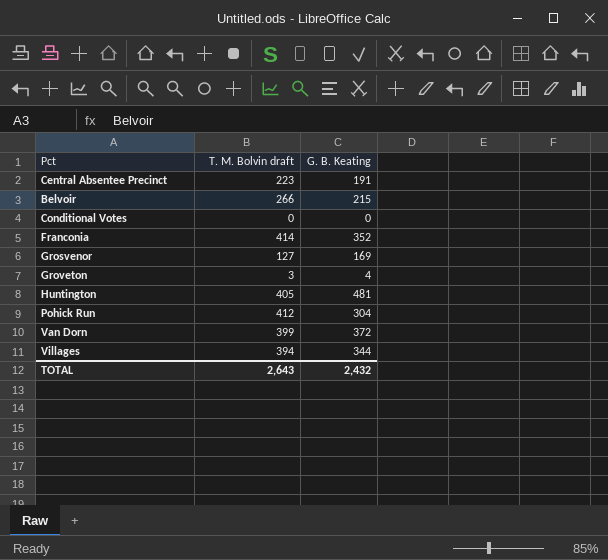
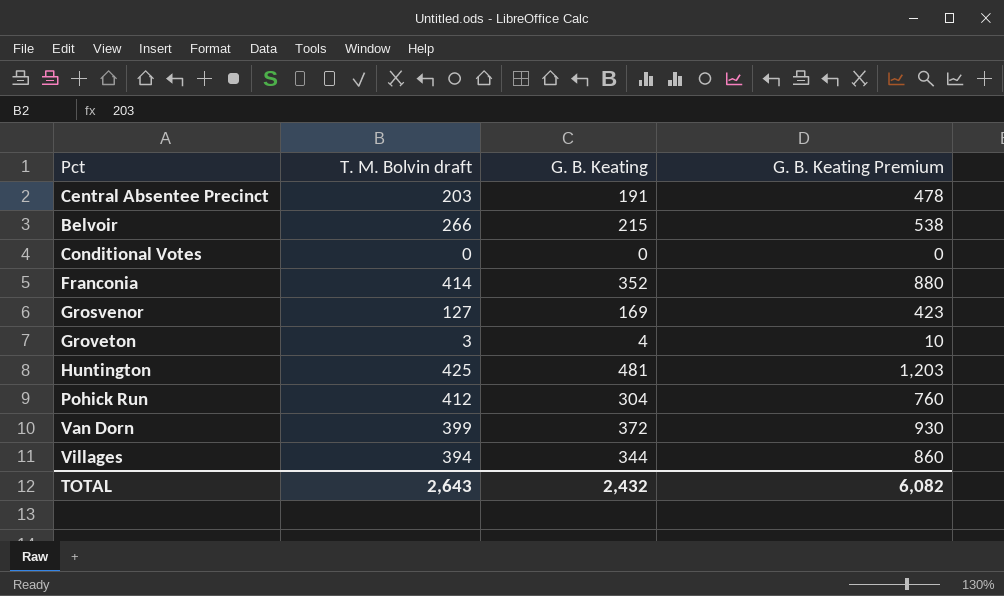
column G. B. Keating Premium | formula: none -> [G. B. Keating] * 2.5
Central Absentee Precinct | T. M. Bolvin draft: 223 -> 203
Huntington | T. M. Bolvin draft: 405 -> 425

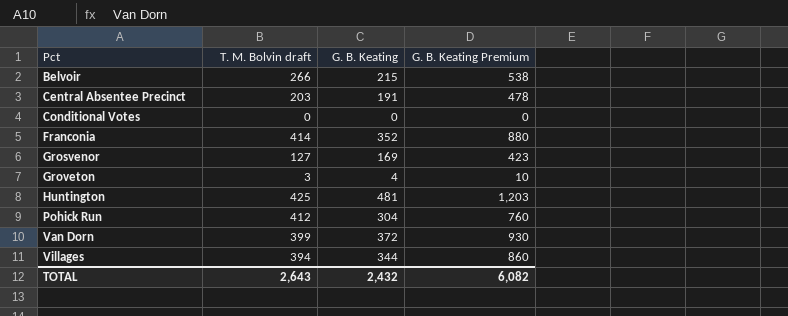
row order: none -> Pct ascending

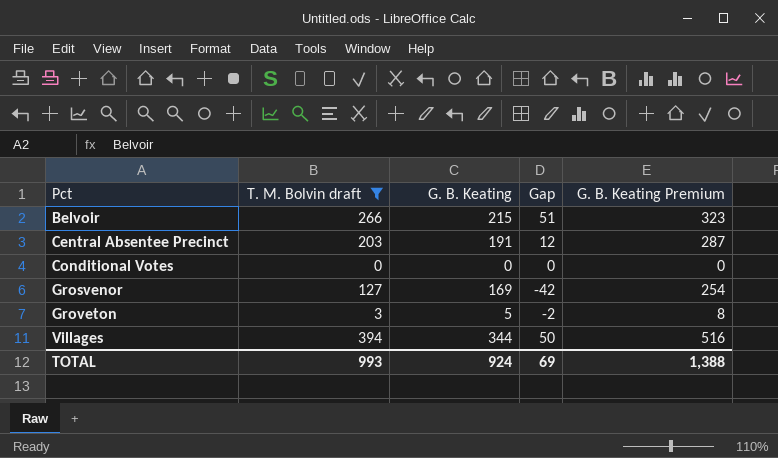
filter: none -> T. M. Bolvin draft <= 394
column Gap | formula: none -> [T. M. Bolvin draft] - [G. B. Keating]
column G. B. Keating Premium | formula: [G. B. Keating] * 2.5 -> [G. B. Keating] * 1.5
Groveton | G. B. Keating: 4 -> 5
TOTAL | T. M. Bolvin draft: 2,643 -> 993
TOTAL | G. B. Keating: 2,432 -> 924
TOTAL | G. B. Keating Premium: 6,082 -> 1,388

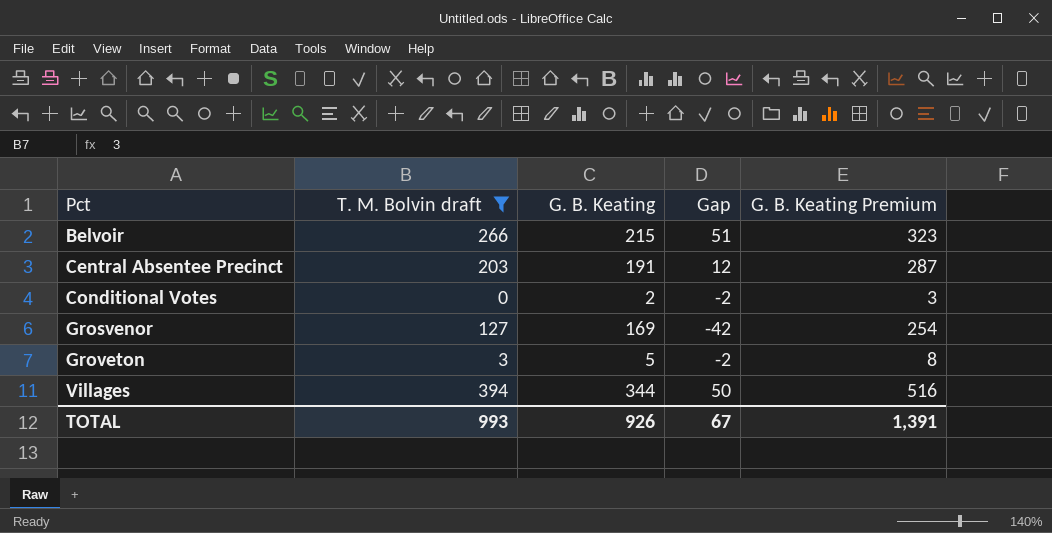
Conditional Votes | G. B. Keating: 0 -> 2
Conditional Votes | Gap: 0 -> -2
Conditional Votes | G. B. Keating Premium: 0 -> 3
TOTAL | G. B. Keating: 924 -> 926
TOTAL | Gap: 69 -> 67
TOTAL | G. B. Keating Premium: 1,388 -> 1,391

